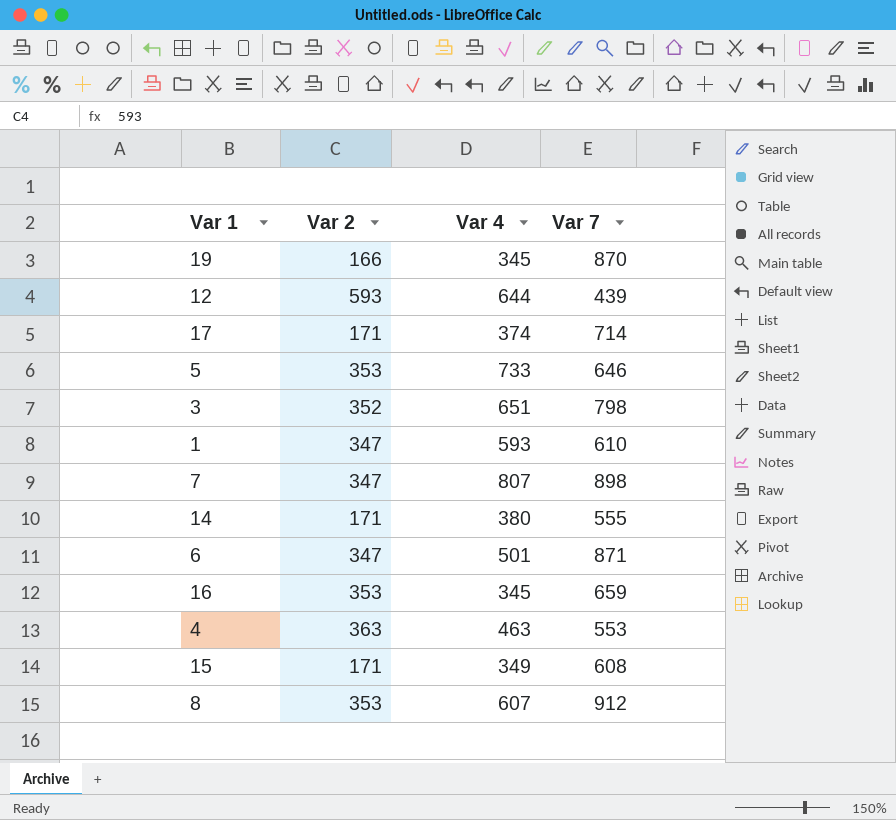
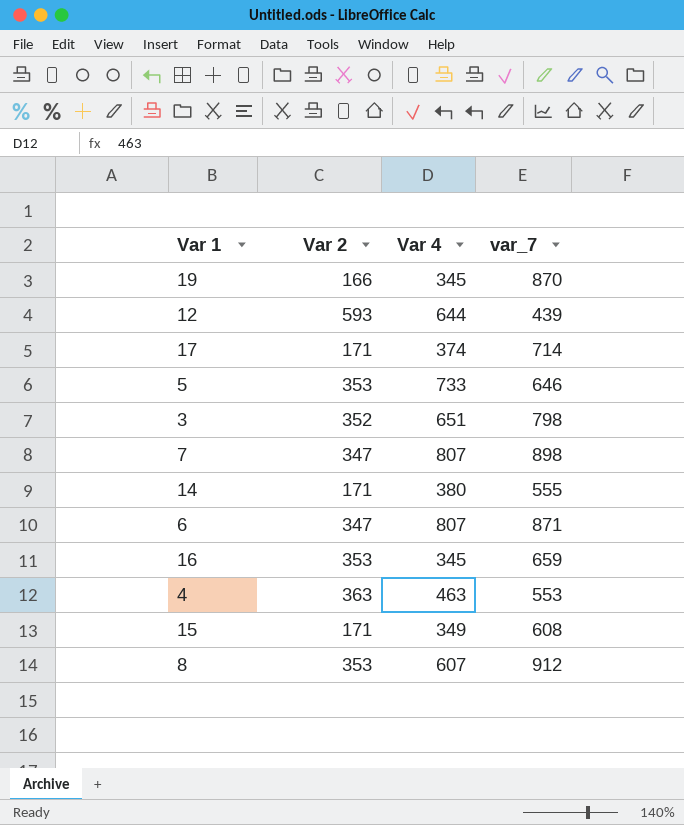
column name: Var 7 -> var_7
row 1: 347 | 593 | 610 -> none
6 | Var 4: 501 -> 807

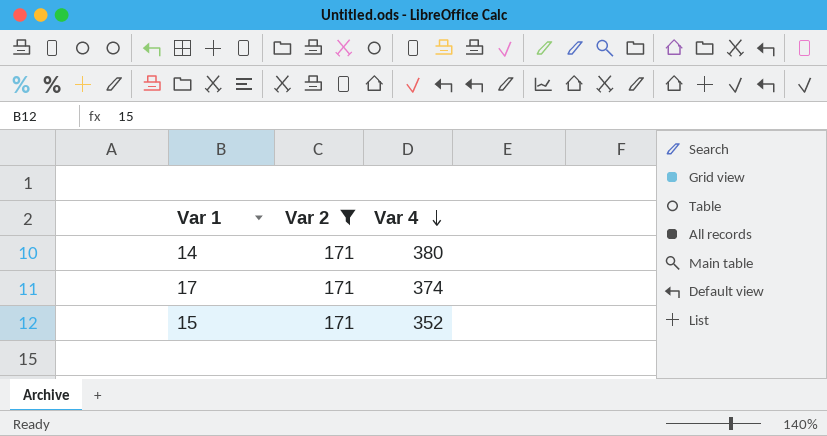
filter: none -> Var 2 = 171
row order: none -> Var 4 descending
column var_7 | position: 4 -> none
15 | Var 4: 349 -> 352

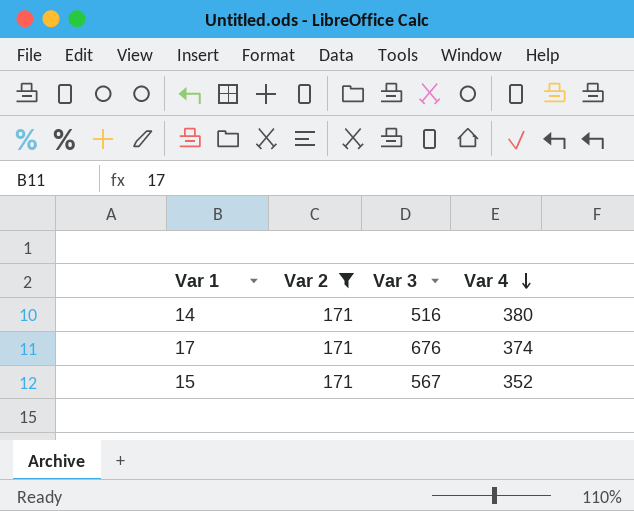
column Var 3 | position: none -> 3

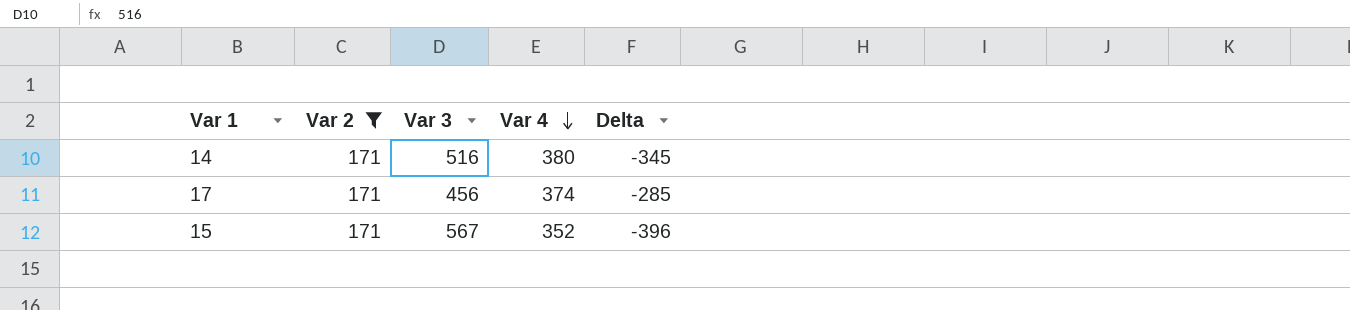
column Delta | formula: none -> [Var 2] - [Var 3]
17 | Var 3: 676 -> 456

